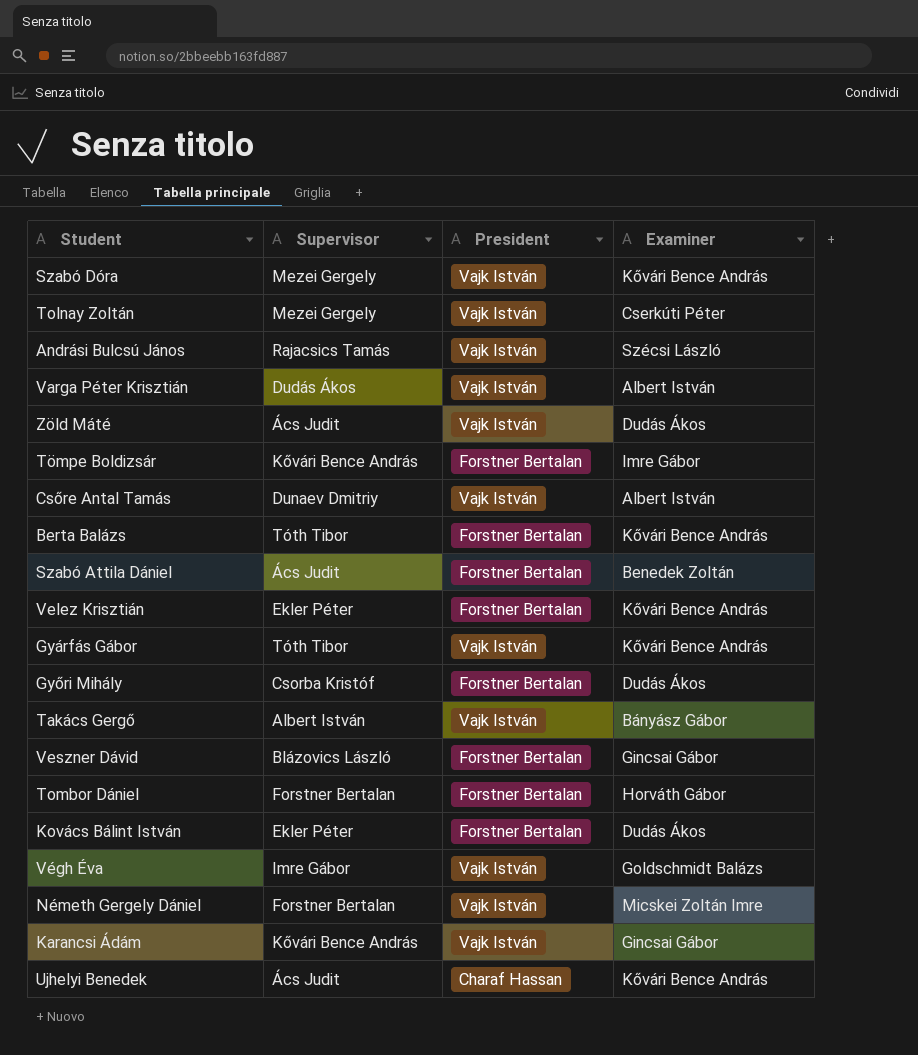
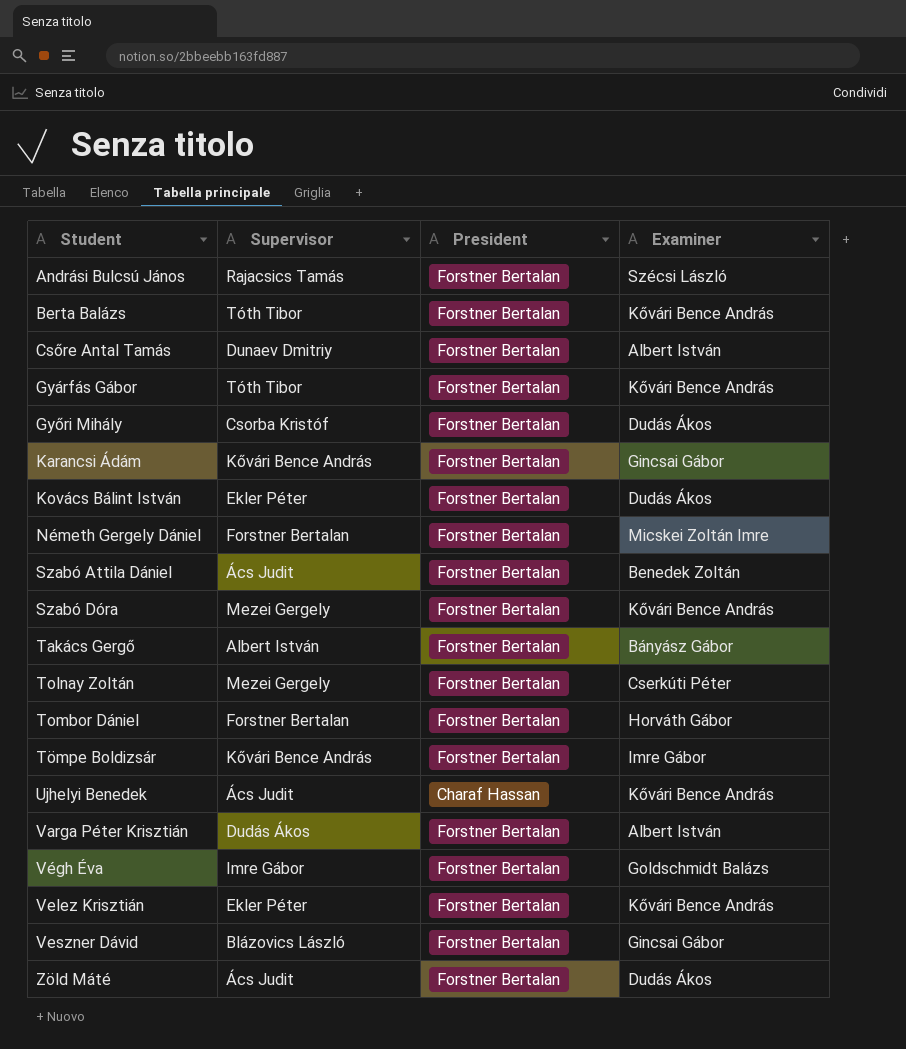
row order: none -> Student ascending
Andrási Bulcsú János | President: Vajk István -> Forstner Bertalan
Csőre Antal Tamás | President: Vajk István -> Forstner Bertalan
Gyárfás Gábor | President: Vajk István -> Forstner Bertalan
Karancsi Ádám | President: Vajk István -> Forstner Bertalan
Németh Gergely Dániel | President: Vajk István -> Forstner Bertalan
Szabó Dóra | President: Vajk István -> Forstner Bertalan
Takács Gergő | President: Vajk István -> Forstner Bertalan
Tolnay Zoltán | President: Vajk István -> Forstner Bertalan
Varga Péter Krisztián | President: Vajk István -> Forstner Bertalan
Végh Éva | President: Vajk István -> Forstner Bertalan
Zöld Máté | President: Vajk István -> Forstner Bertalan

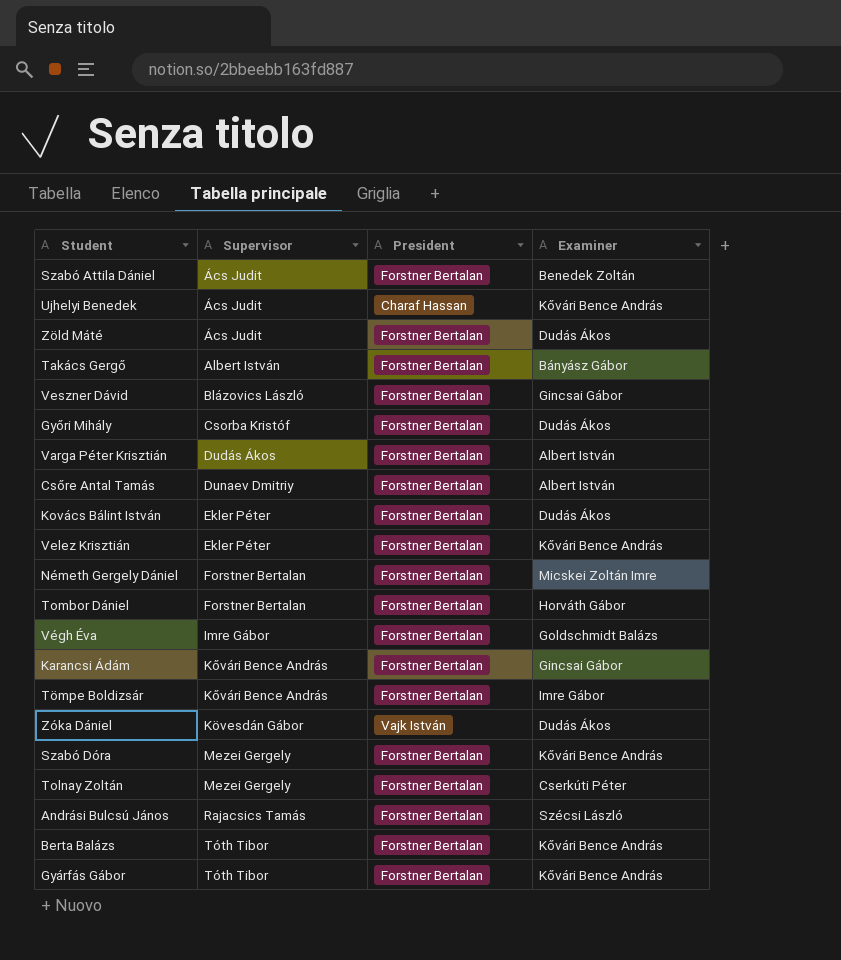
row order: Student ascending -> Supervisor ascending
row Zóka Dániel: none -> Kövesdán Gábor | Vajk István | Dudás Ákos

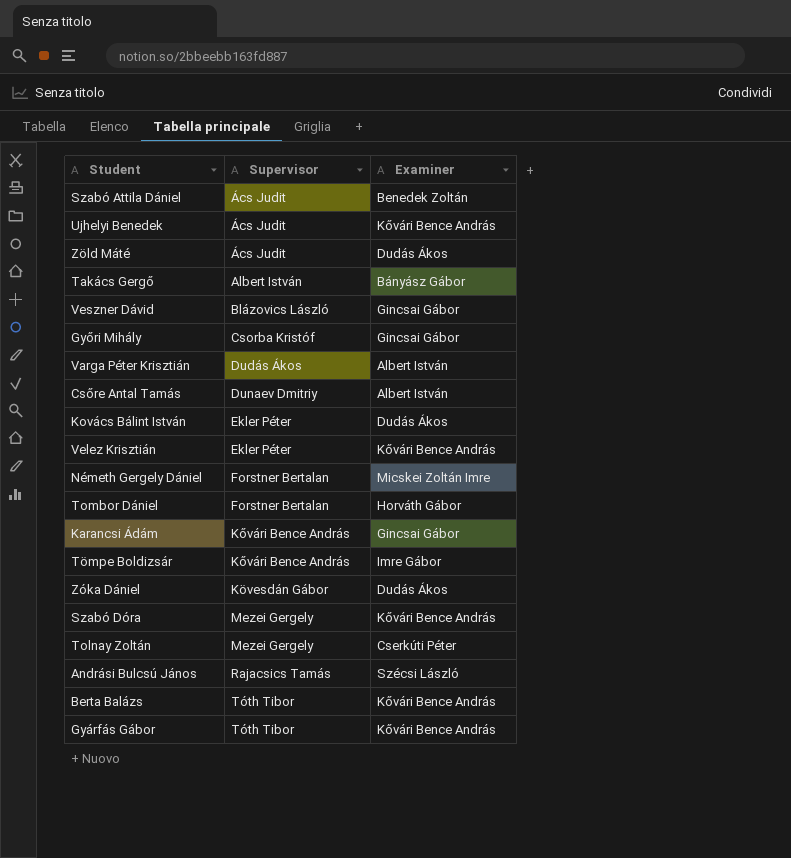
column President | position: 3 -> none
row Végh Éva: Imre Gábor | Forstner Bertalan | Goldschmidt Balázs -> none
Győri Mihály | Examiner: Dudás Ákos -> Gincsai Gábor

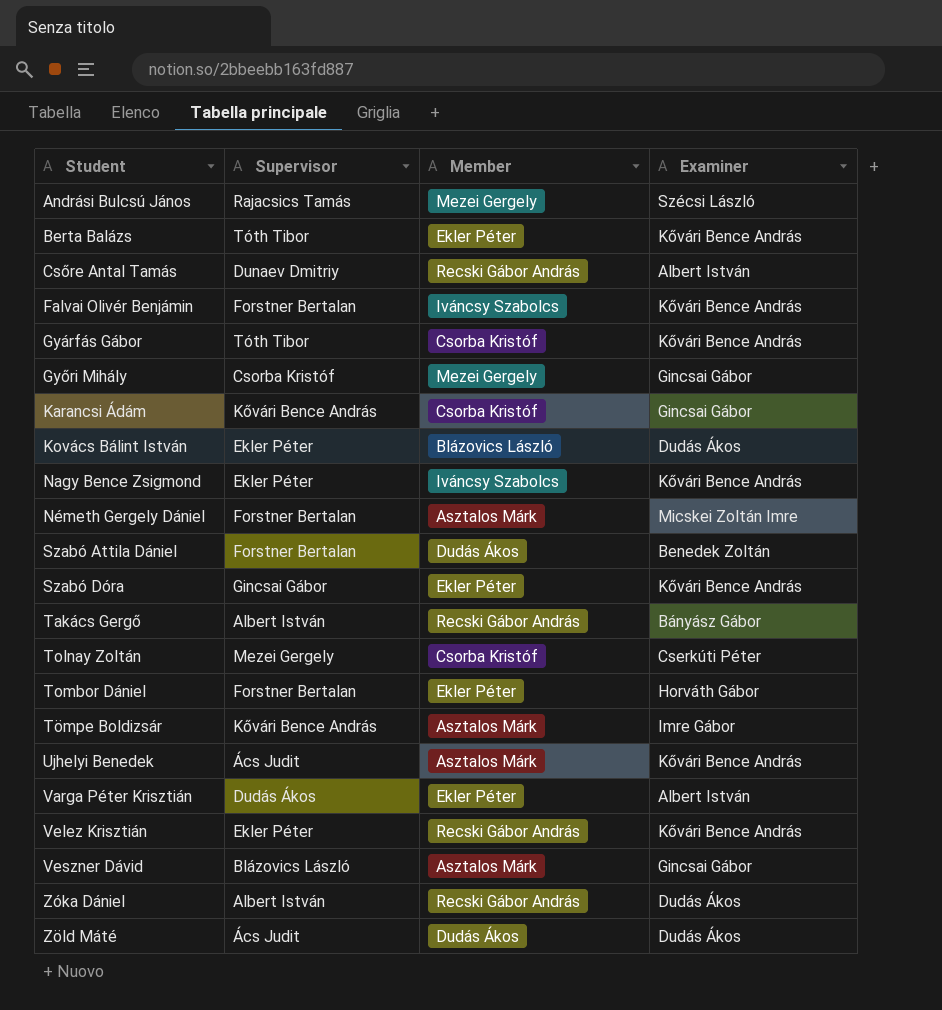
row order: Supervisor ascending -> Student ascending
column Member | position: none -> 3
row Falvai Olivér Benjámin: none -> Forstner Bertalan | Iváncsy Szabolcs | Kővári Bence András
row Nagy Bence Zsigmond: none -> Ekler Péter | Iváncsy Szabolcs | Kővári Bence András
Szabó Attila Dániel | Supervisor: Ács Judit -> Forstner Bertalan
Szabó Dóra | Supervisor: Mezei Gergely -> Gincsai Gábor
Zóka Dániel | Supervisor: Kövesdán Gábor -> Albert István

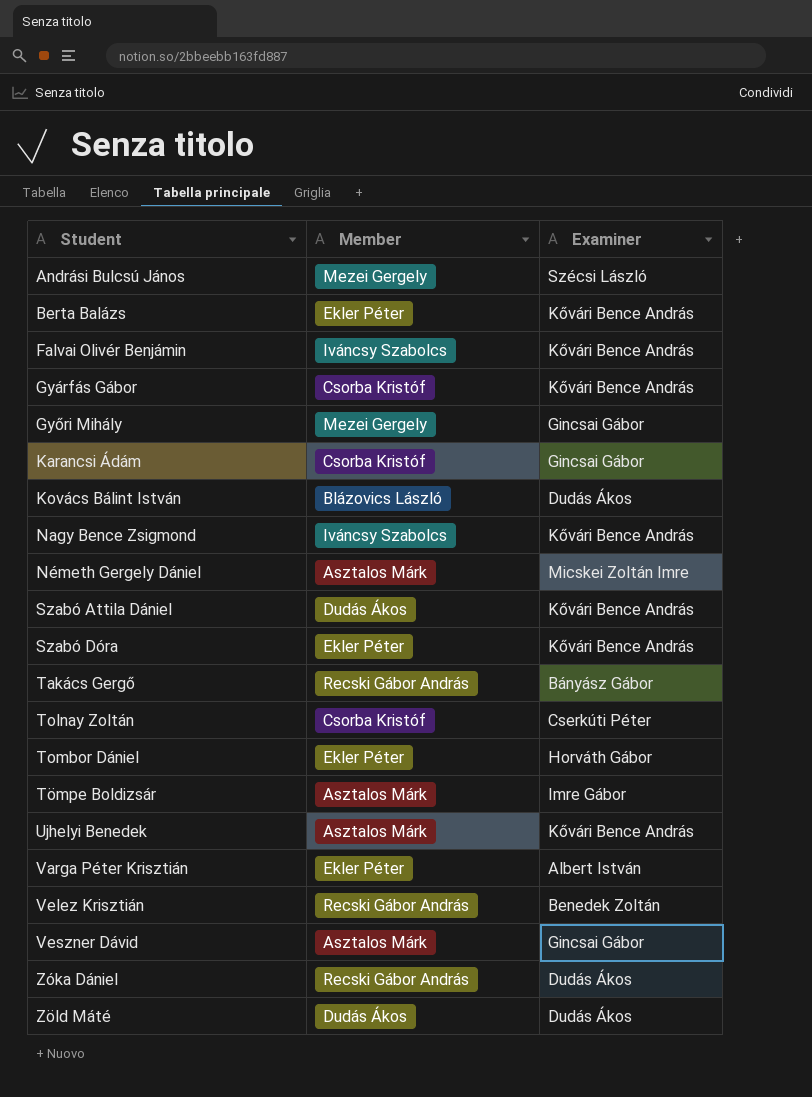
column Supervisor | position: 2 -> none
row Csőre Antal Tamás: Dunaev Dmitriy | Recski Gábor András | Albert István -> none
Szabó Attila Dániel | Examiner: Benedek Zoltán -> Kővári Bence András
Velez Krisztián | Examiner: Kővári Bence András -> Benedek Zoltán

